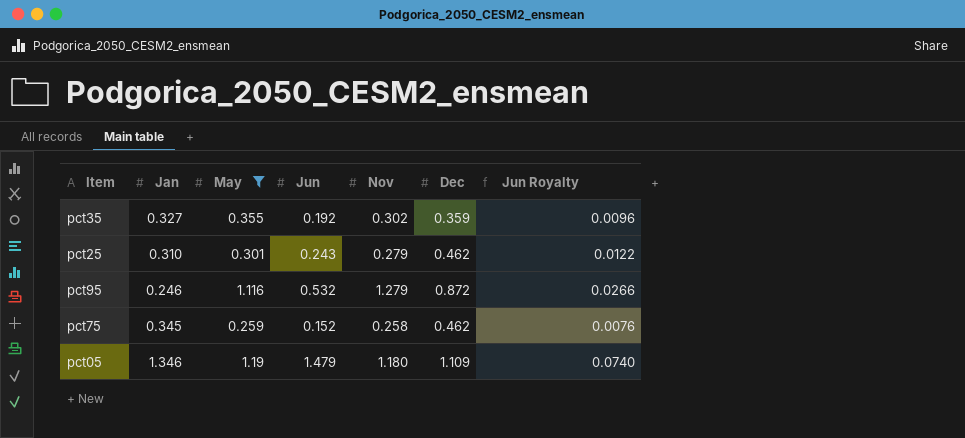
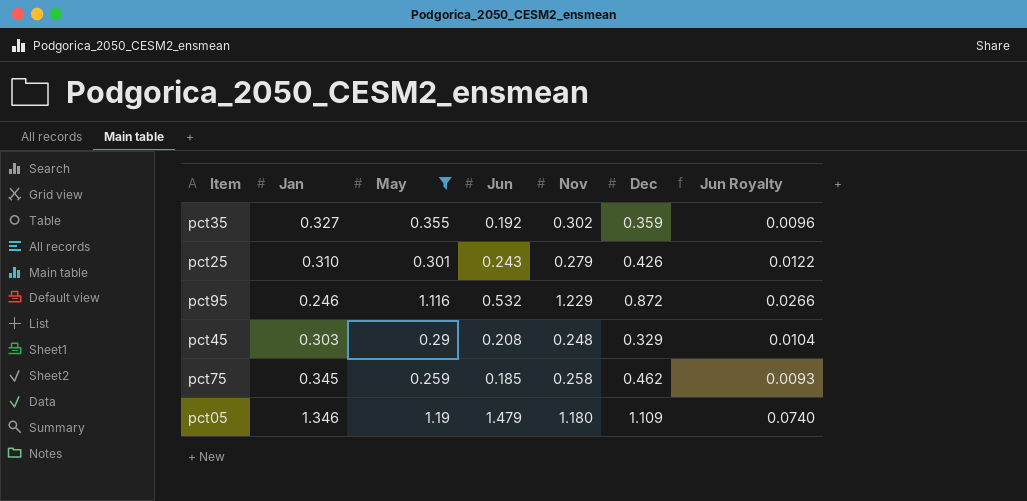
pct25 | Dec: 0.462 -> 0.426
pct95 | Nov: 1.279 -> 1.229
row pct45: none -> 0.303 | 0.29 | 0.208 | 0.248 | 0.329 | 0.0104
pct75 | Jun: 0.152 -> 0.185
pct75 | Jun Royalty: 0.0076 -> 0.0093

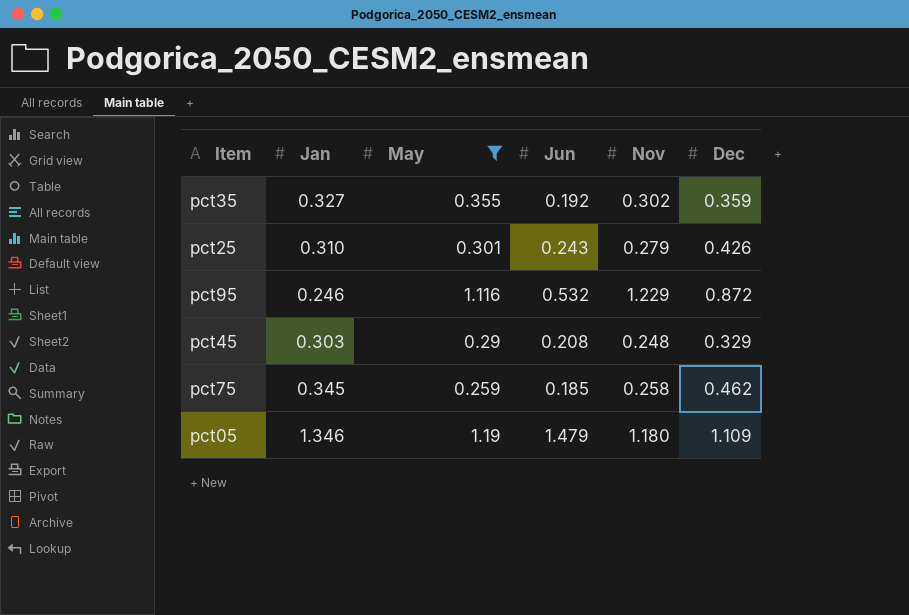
column Jun Royalty | formula: [Jun] * 0.05 -> none

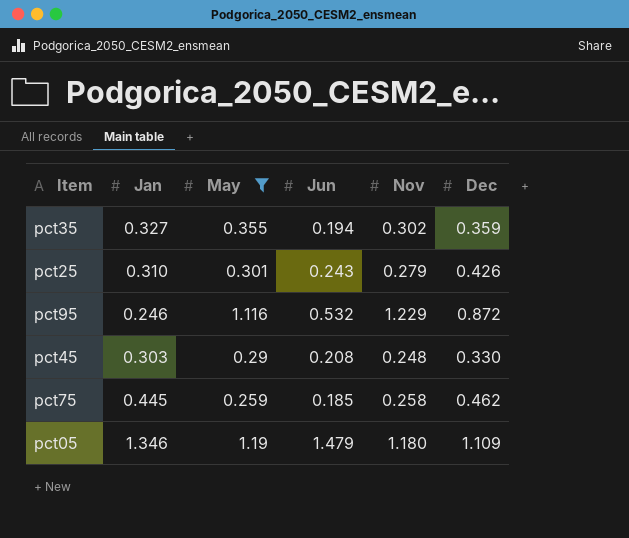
pct35 | Jun: 0.192 -> 0.194
pct45 | Dec: 0.329 -> 0.330
pct75 | Jan: 0.345 -> 0.445

